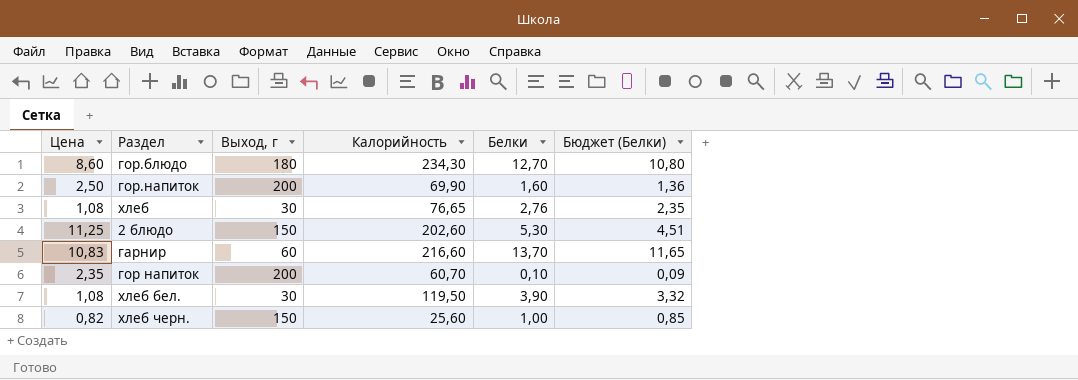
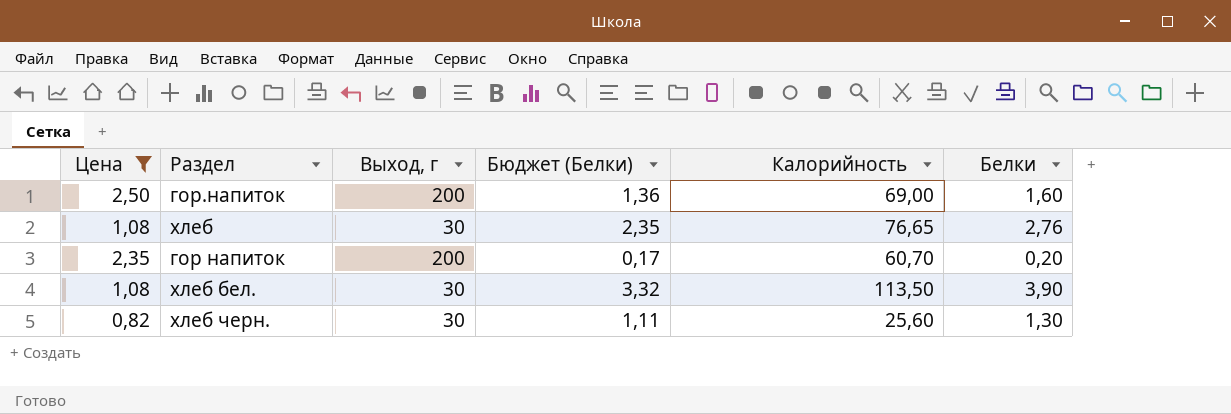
filter: none -> Цена <= 2,50
column Бюджет (Белки) | position: 6 -> 4
гор.напиток | Калорийность: 69,90 -> 69,00
гор напиток | Бюджет (Белки): 0,09 -> 0,17
гор напиток | Белки: 0,10 -> 0,20
хлеб бел. | Калорийность: 119,50 -> 113,50
хлеб черн. | Выход, г: 150 -> 30
хлеб черн. | Бюджет (Белки): 0,85 -> 1,11
хлеб черн. | Белки: 1,00 -> 1,30

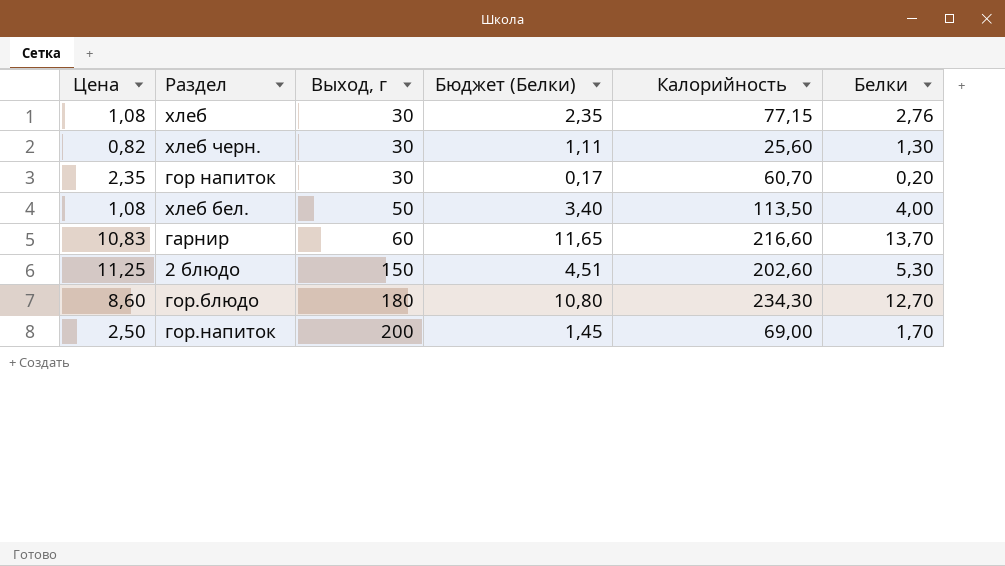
filter: Цена <= 2,50 -> none
row order: none -> Выход, г ascending
хлеб | Калорийность: 76,65 -> 77,15
гор напиток | Выход, г: 200 -> 30
хлеб бел. | Выход, г: 30 -> 50
хлеб бел. | Бюджет (Белки): 3,32 -> 3,40
хлеб бел. | Белки: 3,90 -> 4,00
гор.напиток | Бюджет (Белки): 1,36 -> 1,45
гор.напиток | Белки: 1,60 -> 1,70

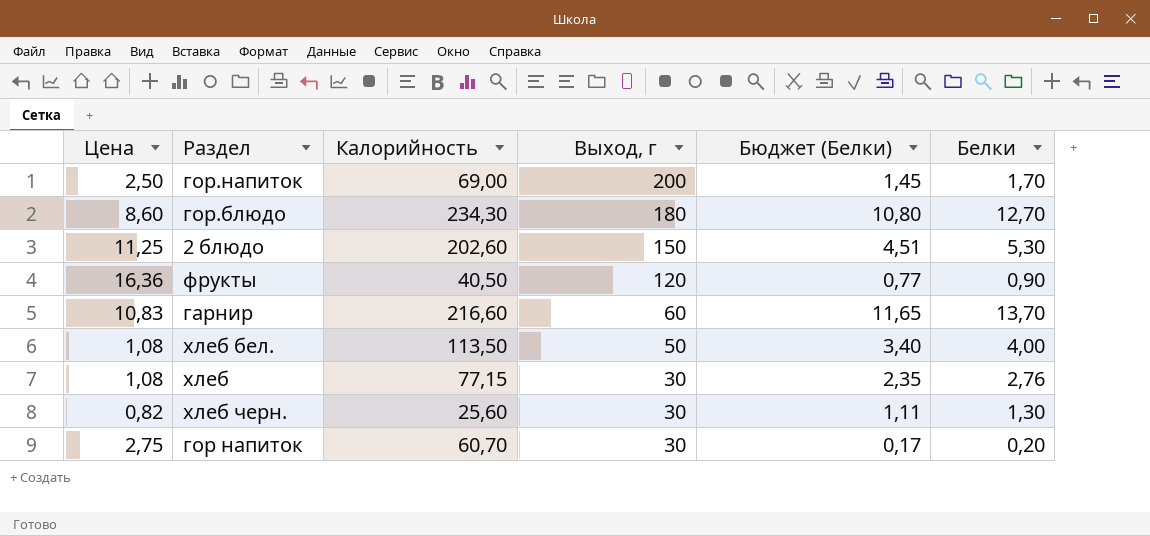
row order: Выход, г ascending -> Выход, г descending
column Калорийность | position: 5 -> 3
row фрукты: none -> 16,36 | 40,50 | 120 | 0,77 | 0,90
гор напиток | Цена: 2,35 -> 2,75

